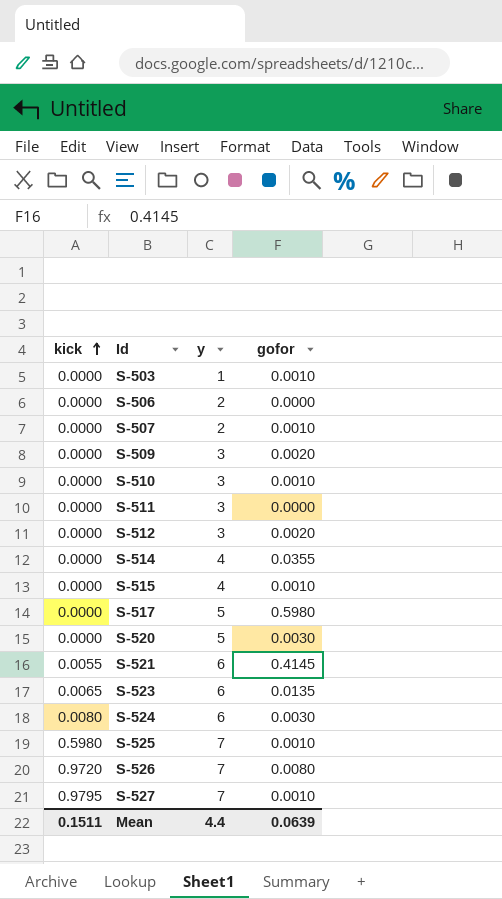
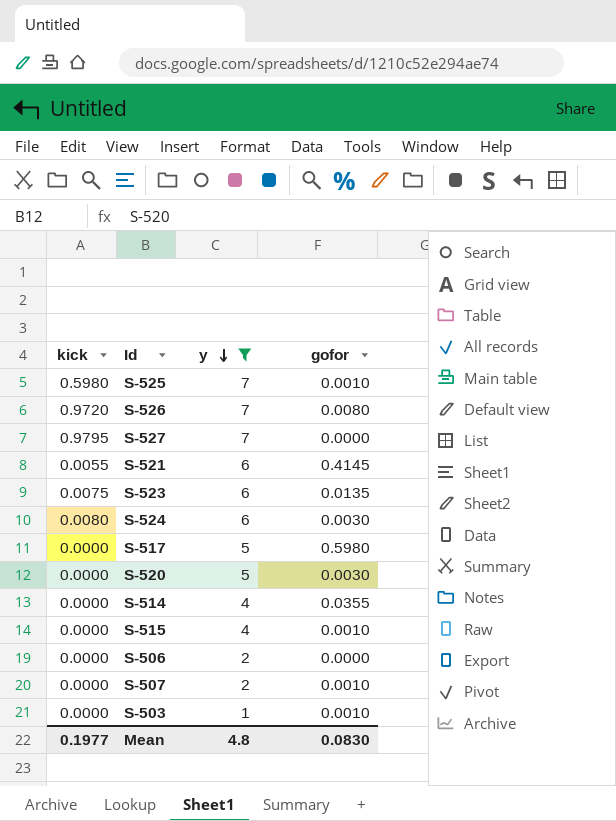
filter: none -> y != 3
row order: kick ascending -> y descending
S-527 | gofor: 0.0010 -> 0.0000
S-523 | kick: 0.0065 -> 0.0075
Mean | kick: 0.1511 -> 0.1977
Mean | y: 4.4 -> 4.8
Mean | gofor: 0.0639 -> 0.0830

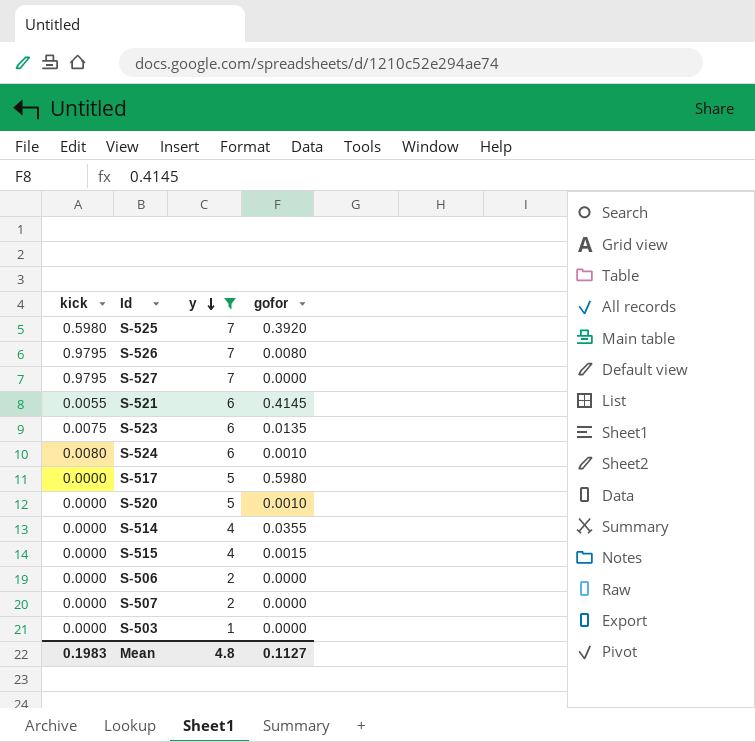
S-525 | gofor: 0.0010 -> 0.3920
S-526 | kick: 0.9720 -> 0.9795
S-524 | gofor: 0.0030 -> 0.0010
S-520 | gofor: 0.0030 -> 0.0010
S-515 | gofor: 0.0010 -> 0.0015
S-507 | gofor: 0.0010 -> 0.0000
S-503 | gofor: 0.0010 -> 0.0000
Mean | kick: 0.1977 -> 0.1983
Mean | gofor: 0.0830 -> 0.1127

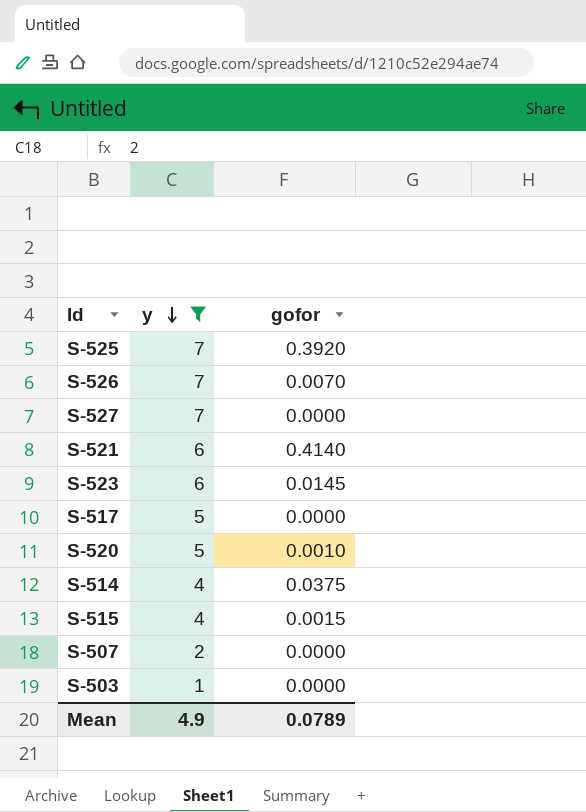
column kick | position: 1 -> none
row S-524: 0.0080 | 6 | 0.0010 -> none
row S-506: 0.0000 | 2 | 0.0000 -> none
S-526 | gofor: 0.0080 -> 0.0070
S-521 | gofor: 0.4145 -> 0.4140
S-523 | gofor: 0.0135 -> 0.0145
S-517 | gofor: 0.5980 -> 0.0000
S-514 | gofor: 0.0355 -> 0.0375
Mean | y: 4.8 -> 4.9
Mean | gofor: 0.1127 -> 0.0789

